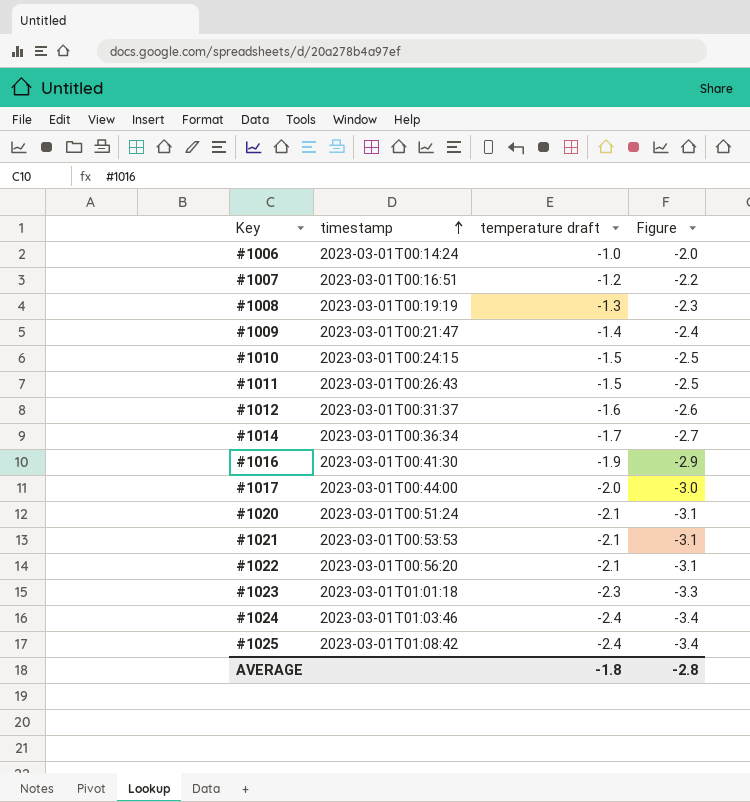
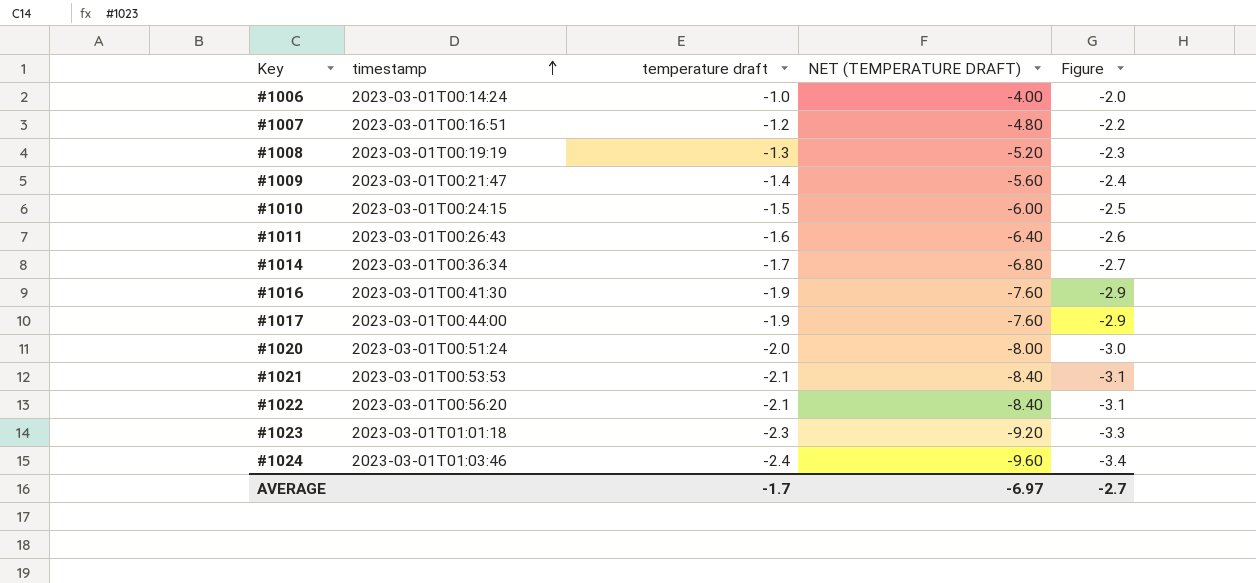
column NET (TEMPERATURE DRAFT) | formula: none -> [temperature draft] * 4
row #1012: 2023-03-01T00:31:37 | -1.6 | -2.6 -> none
row #1025: 2023-03-01T01:08:42 | -2.4 | -3.4 -> none
#1011 | temperature draft: -1.5 -> -1.6
#1011 | Figure: -2.5 -> -2.6
#1017 | temperature draft: -2.0 -> -1.9
#1017 | Figure: -3.0 -> -2.9
#1020 | temperature draft: -2.1 -> -2.0
#1020 | Figure: -3.1 -> -3.0
AVERAGE | temperature draft: -1.8 -> -1.7
AVERAGE | Figure: -2.8 -> -2.7

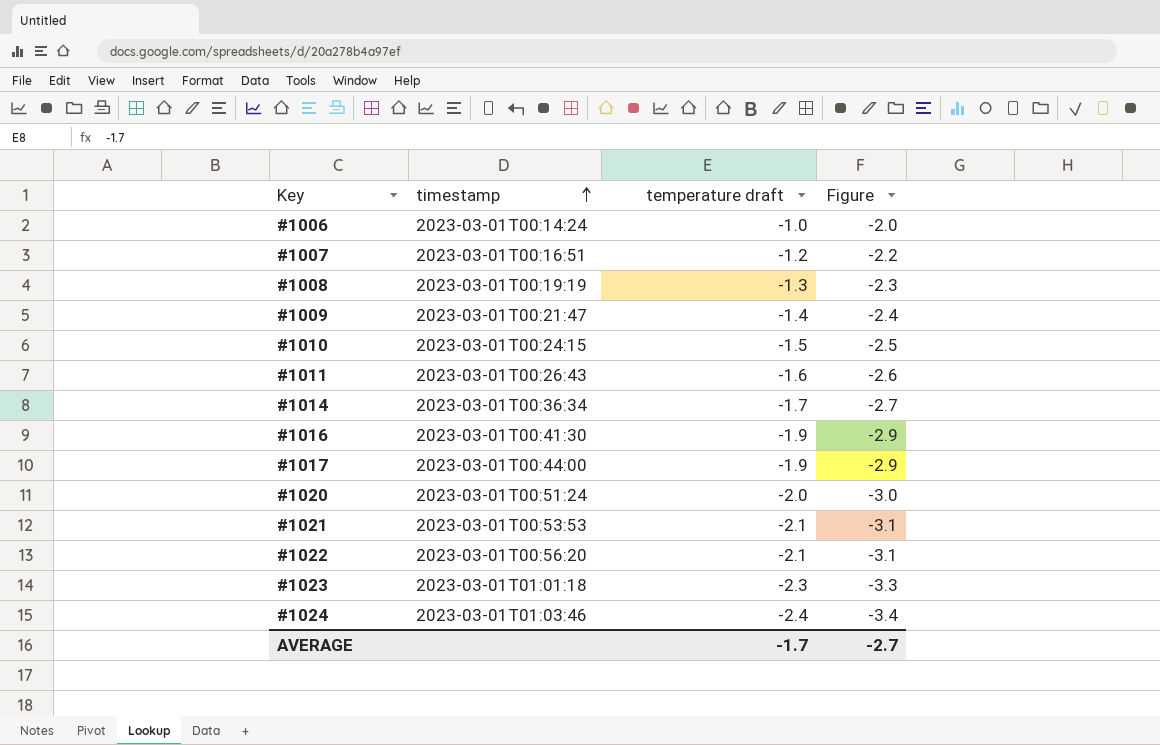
column NET (TEMPERATURE DRAFT) | formula: [temperature draft] * 4 -> none

